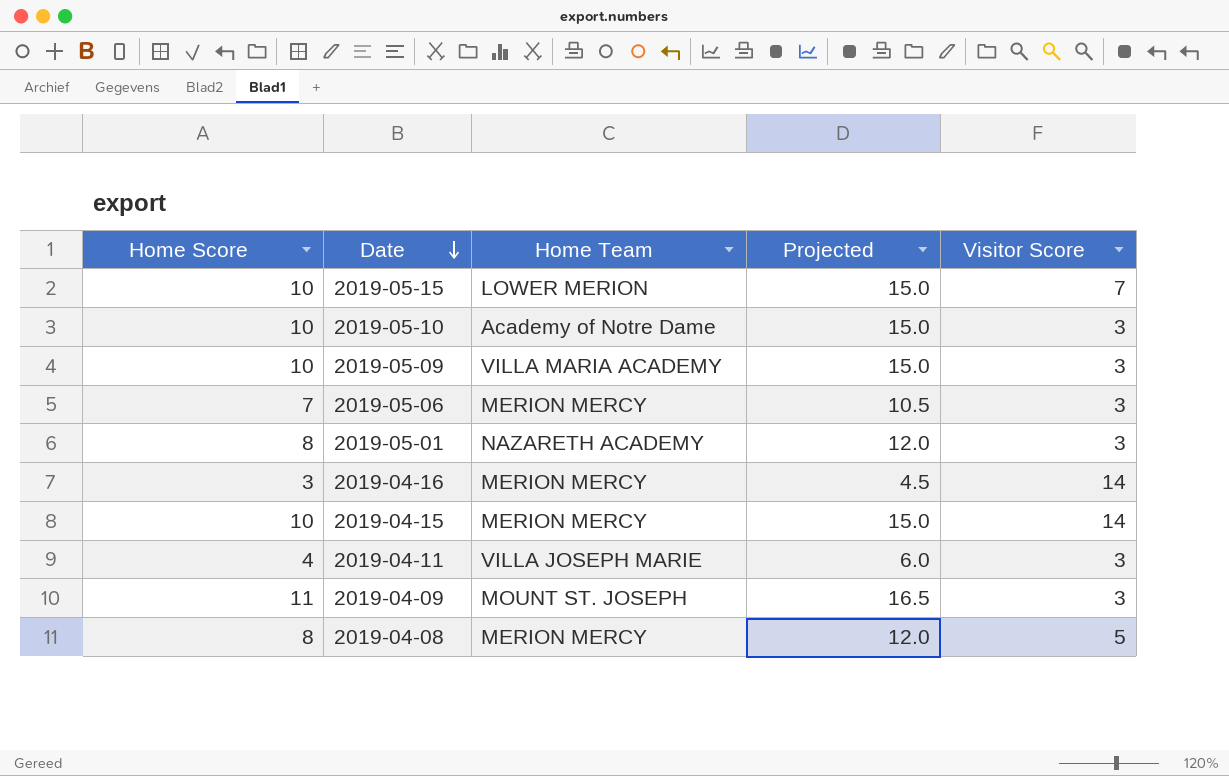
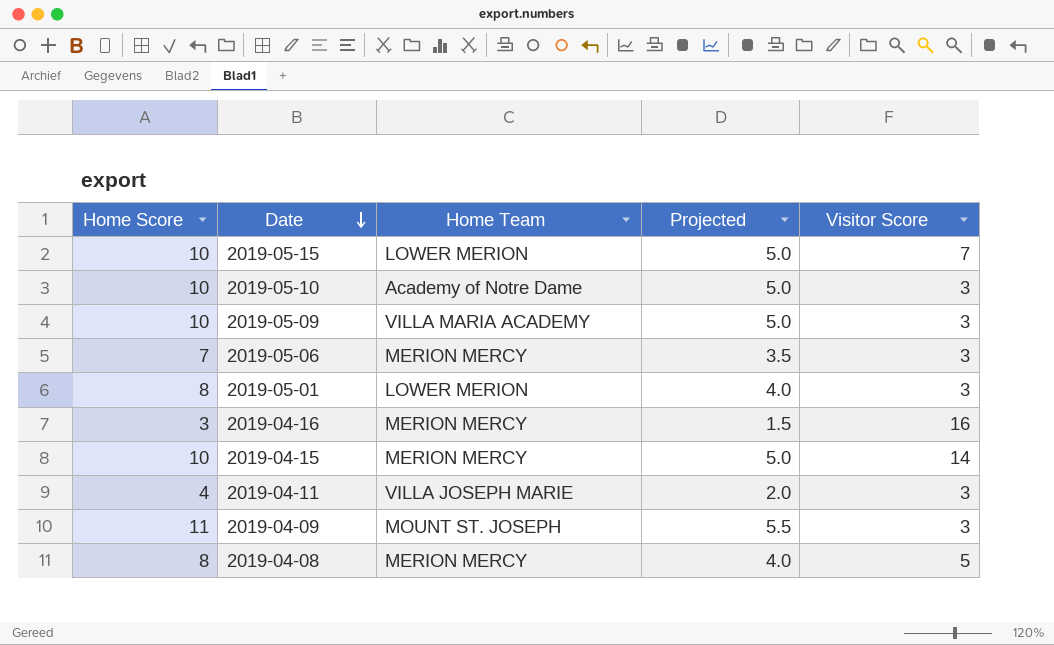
column Projected | formula: [Home Score] * 1.5 -> [Home Score] * 0.5
2019-05-01 | Home Team: NAZARETH ACADEMY -> LOWER MERION
2019-04-16 | Visitor Score: 14 -> 16

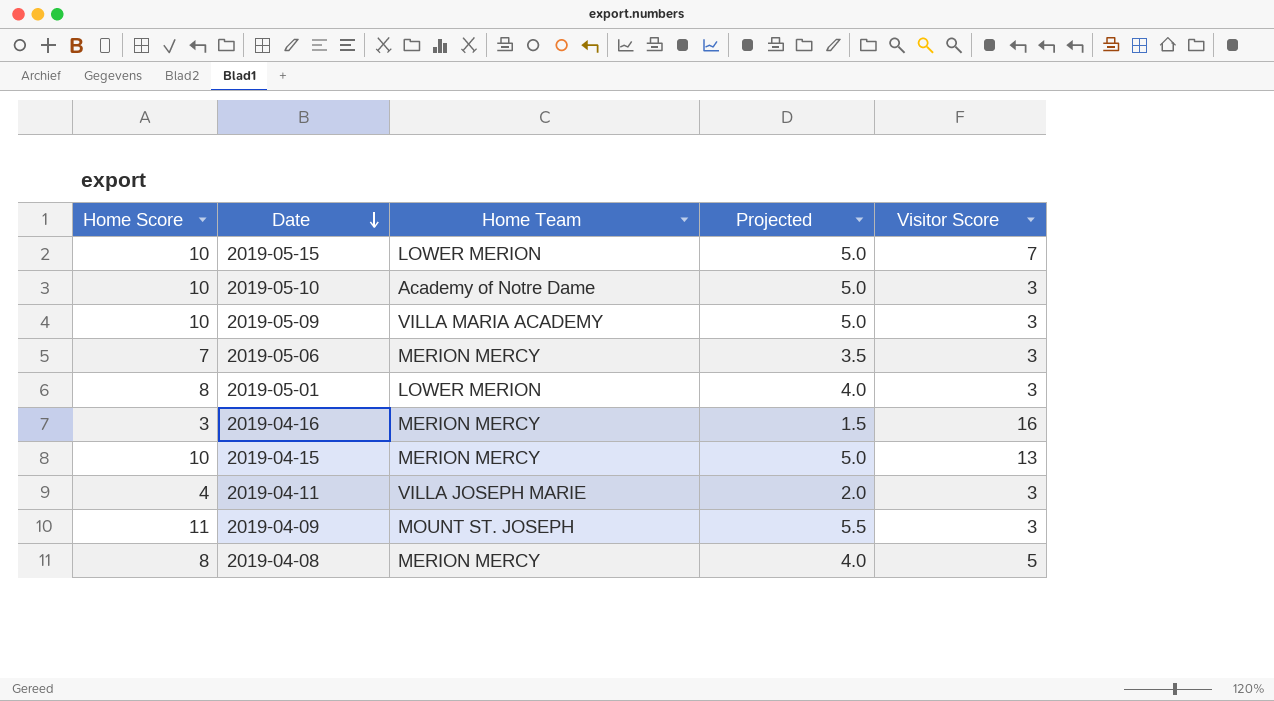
2019-04-15 | Visitor Score: 14 -> 13

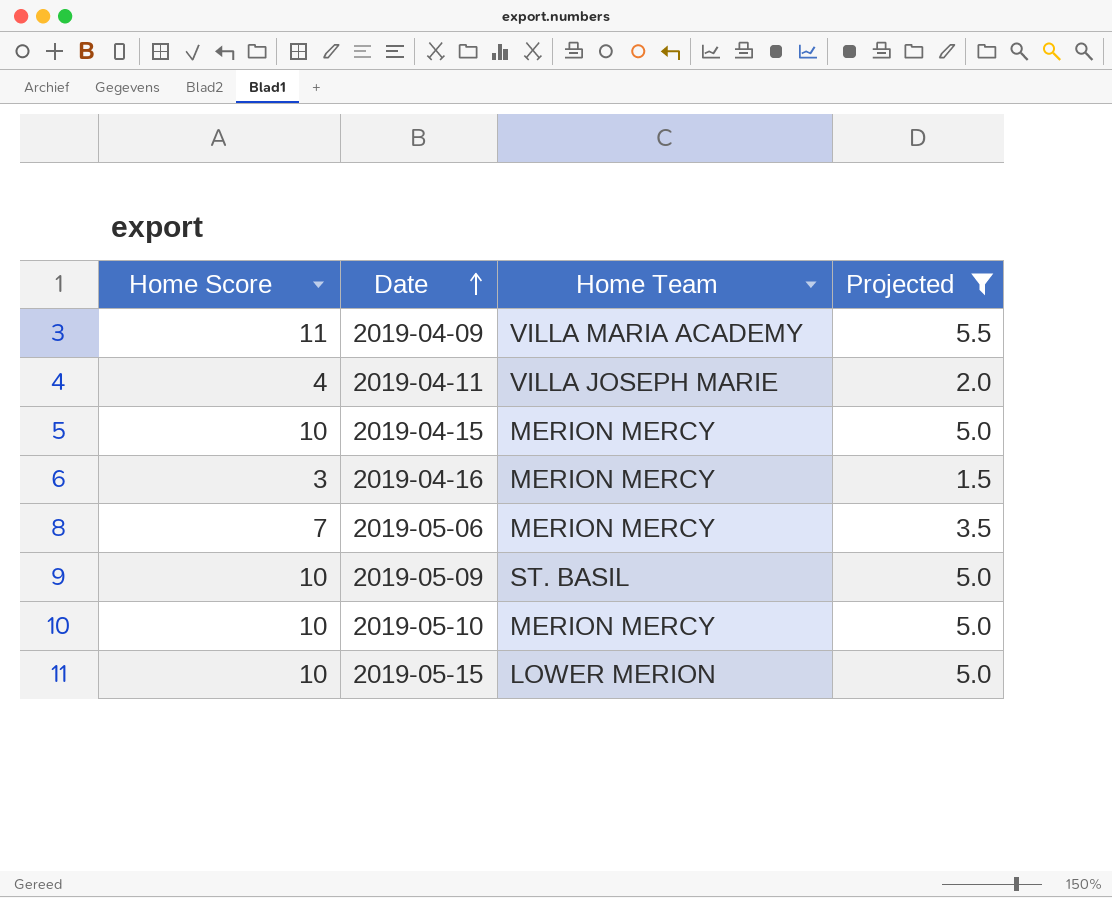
filter: none -> Projected != 4.0
row order: Date descending -> Date ascending
column Visitor Score | position: 5 -> none
2019-04-09 | Home Team: MOUNT ST. JOSEPH -> VILLA MARIA ACADEMY
2019-05-09 | Home Team: VILLA MARIA ACADEMY -> ST. BASIL
2019-05-10 | Home Team: Academy of Notre Dame -> MERION MERCY

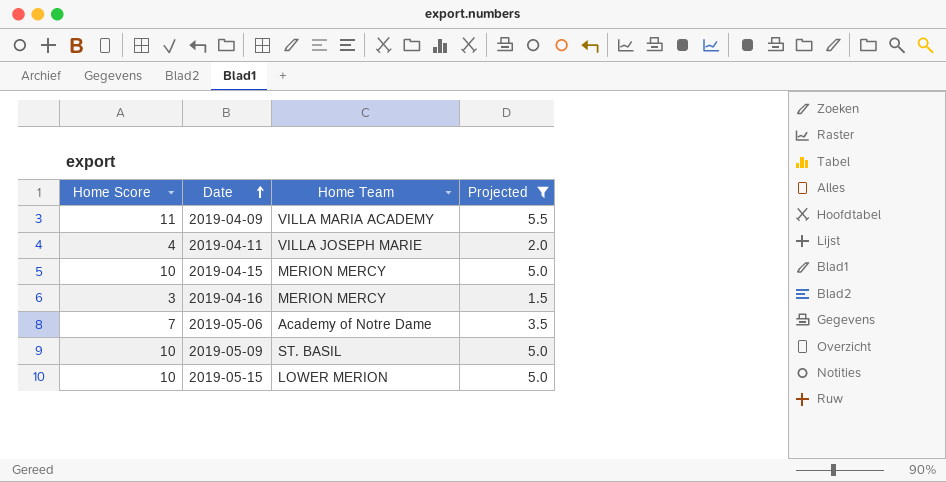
row 2019-05-10: 10 | MERION MERCY | 5.0 -> none
2019-05-06 | Home Team: MERION MERCY -> Academy of Notre Dame

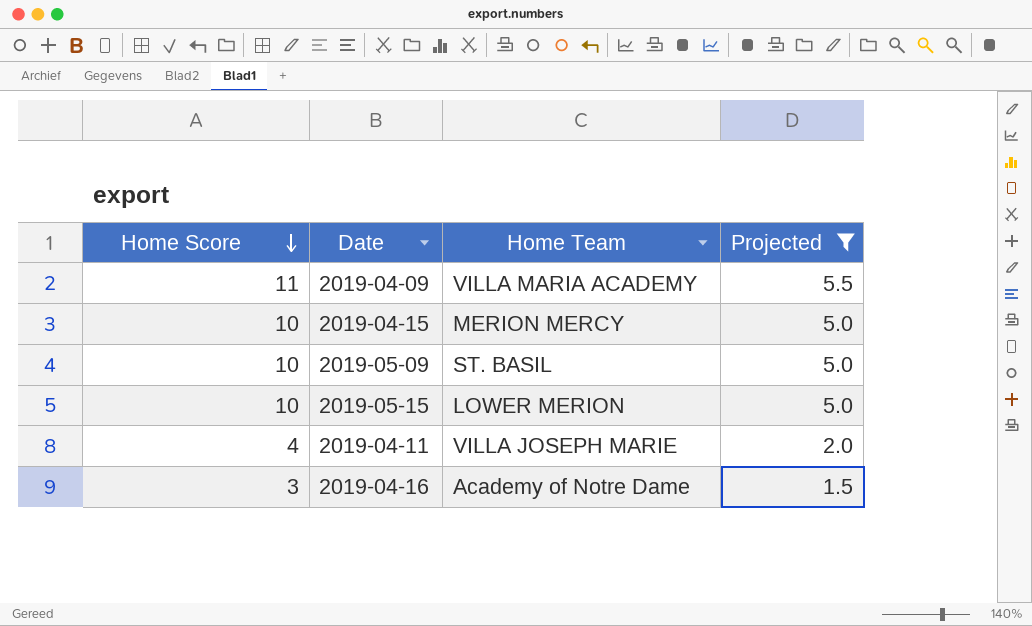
row order: Date ascending -> Home Score descending
row 2019-05-06: 7 | Academy of Notre Dame | 3.5 -> none
2019-04-16 | Home Team: MERION MERCY -> Academy of Notre Dame

